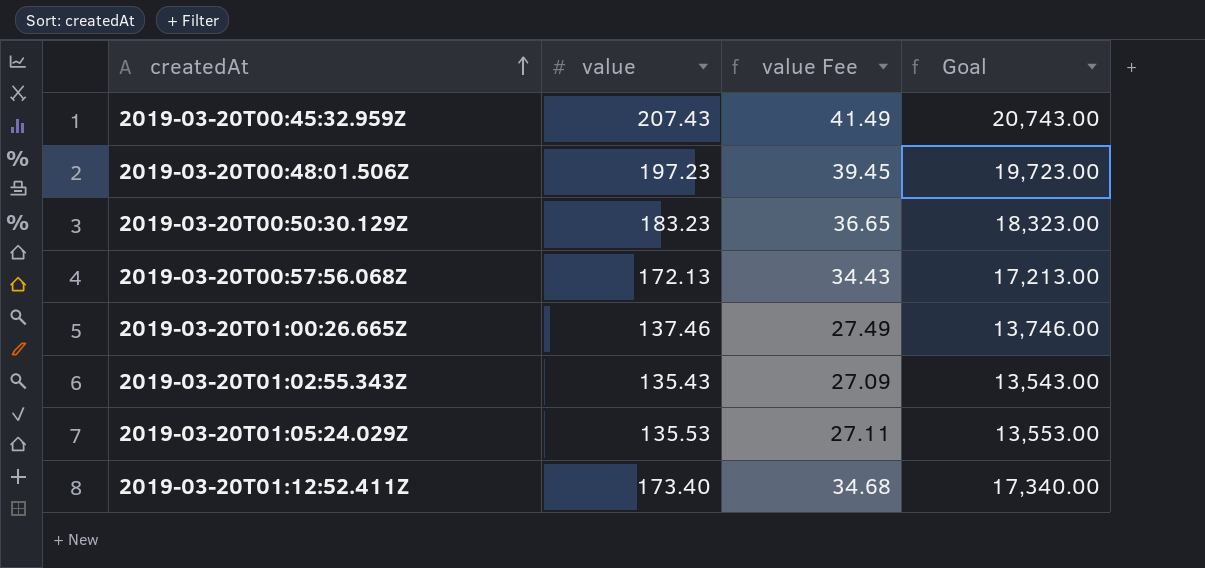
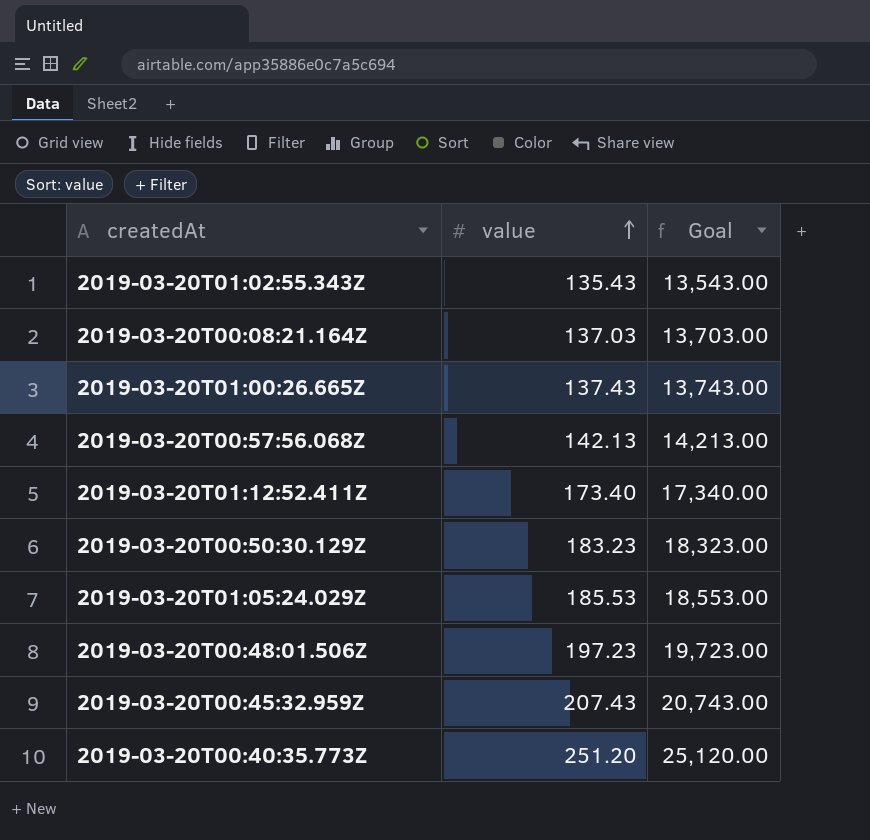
row order: createdAt ascending -> value ascending
column value Fee | formula: [value] * 0.2 -> none
row 2019-03-20T00:08:21.164Z: none -> 137.03 | 13,703.00
2019-03-20T01:00:26.665Z | value: 137.46 -> 137.43
2019-03-20T01:00:26.665Z | Goal: 13,746.00 -> 13,743.00
2019-03-20T00:57:56.068Z | value: 172.13 -> 142.13
2019-03-20T00:57:56.068Z | Goal: 17,213.00 -> 14,213.00
2019-03-20T01:05:24.029Z | value: 135.53 -> 185.53
2019-03-20T01:05:24.029Z | Goal: 13,553.00 -> 18,553.00
row 2019-03-20T00:40:35.773Z: none -> 251.20 | 25,120.00

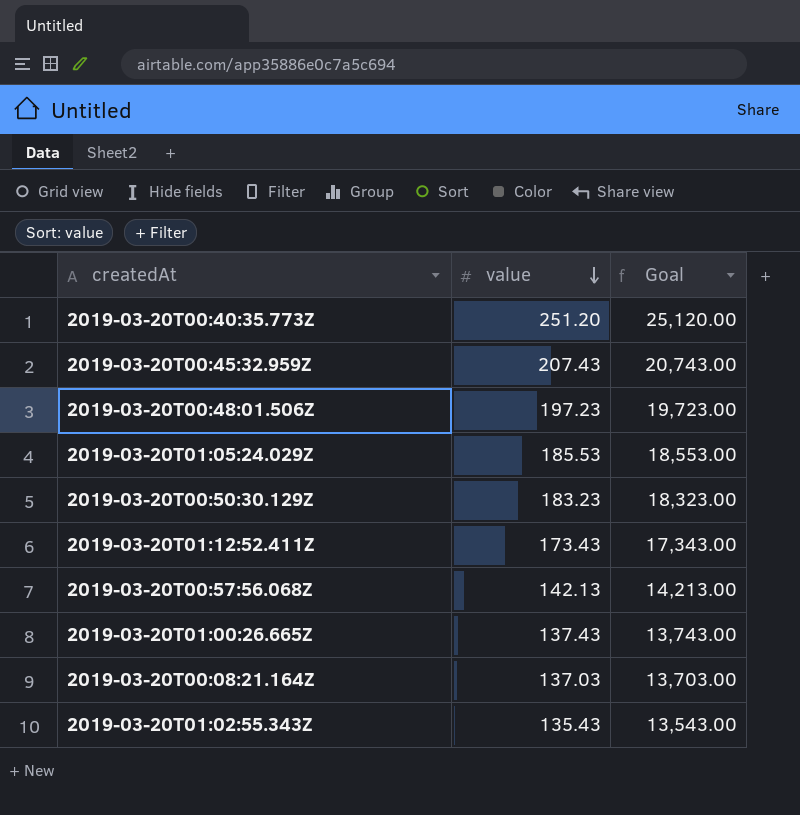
row order: value ascending -> value descending
2019-03-20T01:12:52.411Z | value: 173.40 -> 173.43
2019-03-20T01:12:52.411Z | Goal: 17,340.00 -> 17,343.00

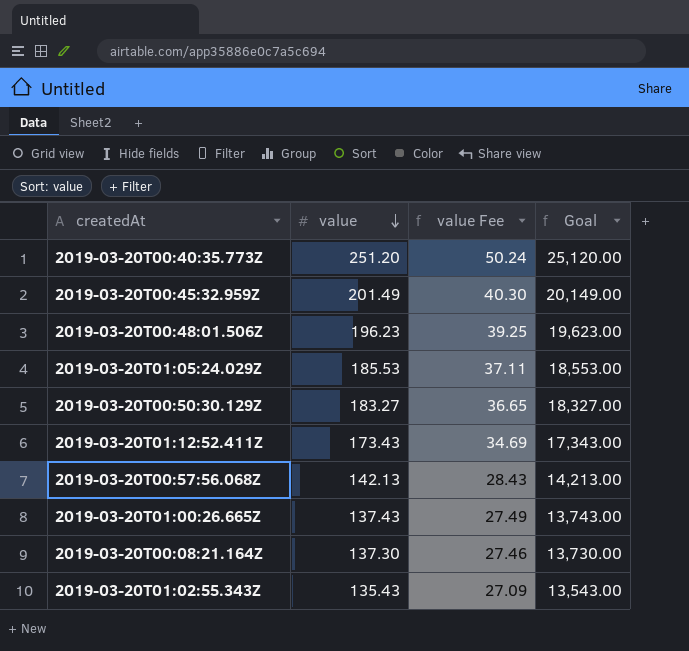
column value Fee | formula: none -> [value] * 0.2
2019-03-20T00:45:32.959Z | value: 207.43 -> 201.49
2019-03-20T00:45:32.959Z | Goal: 20,743.00 -> 20,149.00
2019-03-20T00:48:01.506Z | value: 197.23 -> 196.23
2019-03-20T00:48:01.506Z | Goal: 19,723.00 -> 19,623.00
2019-03-20T00:50:30.129Z | value: 183.23 -> 183.27
2019-03-20T00:50:30.129Z | Goal: 18,323.00 -> 18,327.00
2019-03-20T00:08:21.164Z | value: 137.03 -> 137.30
2019-03-20T00:08:21.164Z | Goal: 13,703.00 -> 13,730.00

